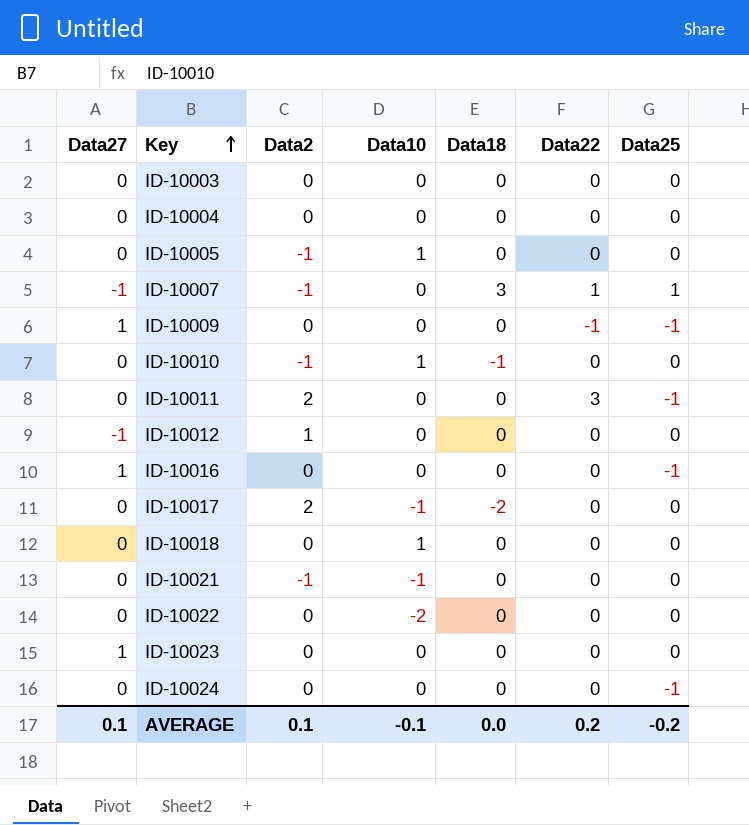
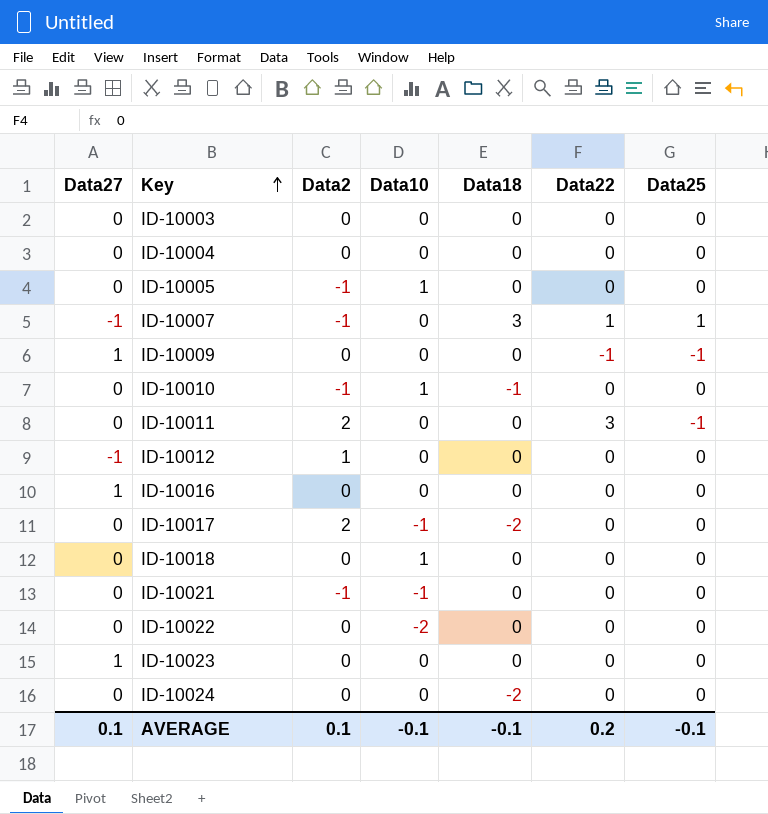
ID-10016 | Data25: -1 -> 0
ID-10024 | Data18: 0 -> -2
ID-10024 | Data25: -1 -> 0
AVERAGE | Data18: 0.0 -> -0.1
AVERAGE | Data25: -0.2 -> -0.1

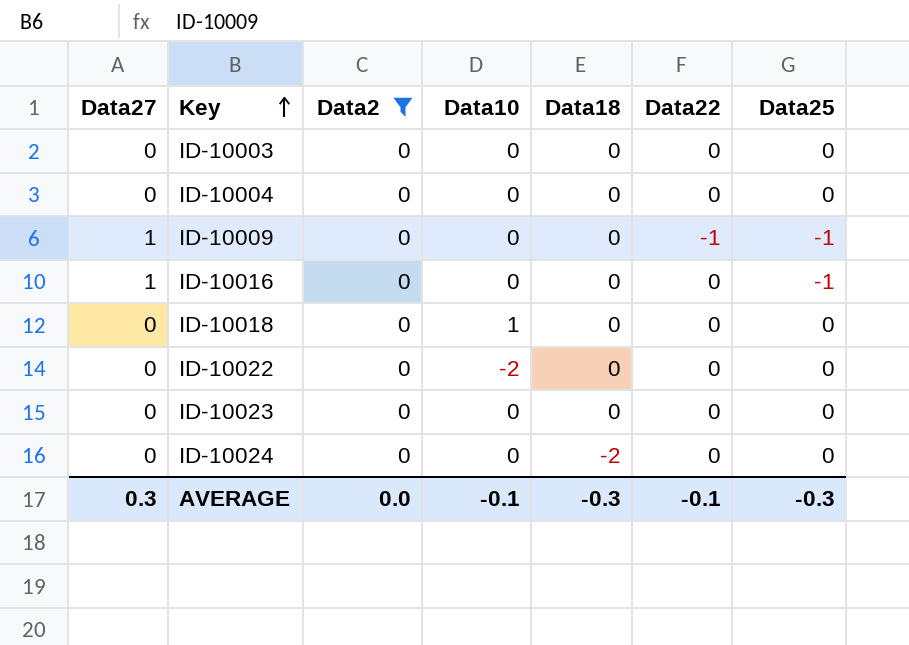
filter: none -> Data2 = 0
ID-10016 | Data25: 0 -> -1
ID-10023 | Data27: 1 -> 0
AVERAGE | Data27: 0.1 -> 0.3
AVERAGE | Data2: 0.1 -> 0.0
AVERAGE | Data18: -0.1 -> -0.3
AVERAGE | Data22: 0.2 -> -0.1
AVERAGE | Data25: -0.1 -> -0.3

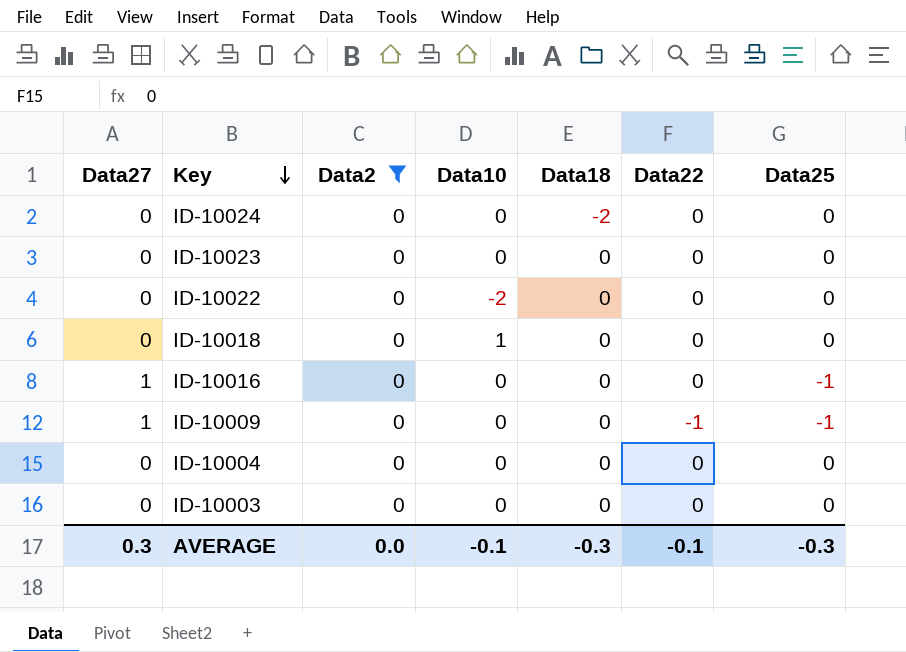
row order: Key ascending -> Key descending

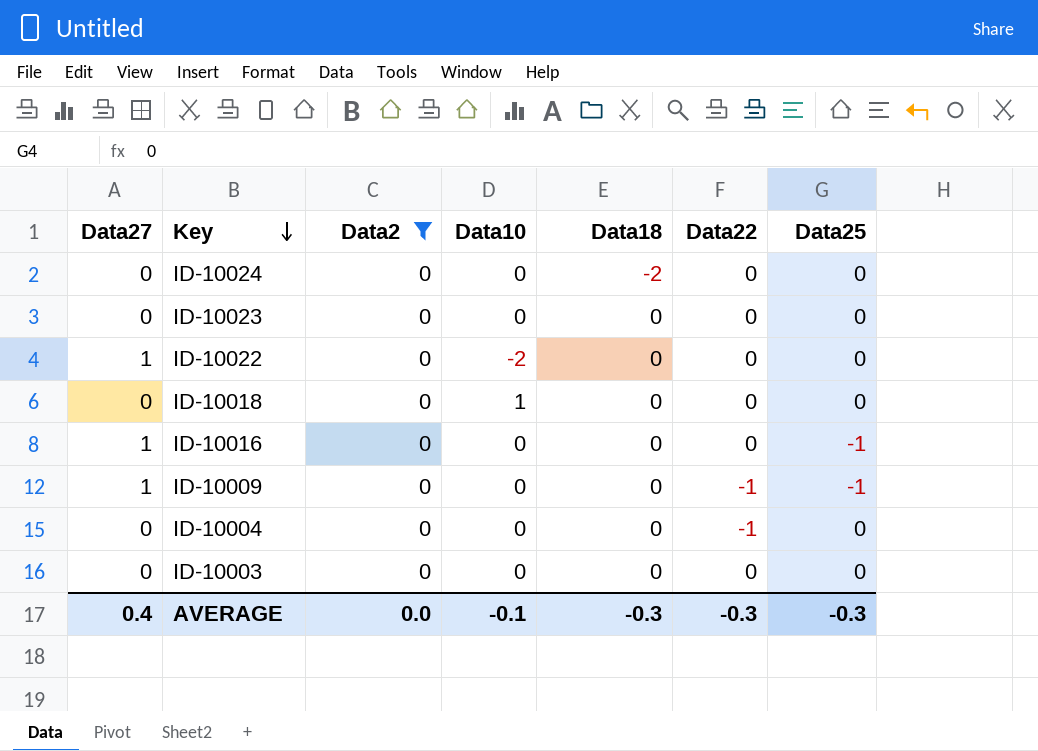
ID-10022 | Data27: 0 -> 1
ID-10004 | Data22: 0 -> -1
AVERAGE | Data27: 0.3 -> 0.4
AVERAGE | Data22: -0.1 -> -0.3

